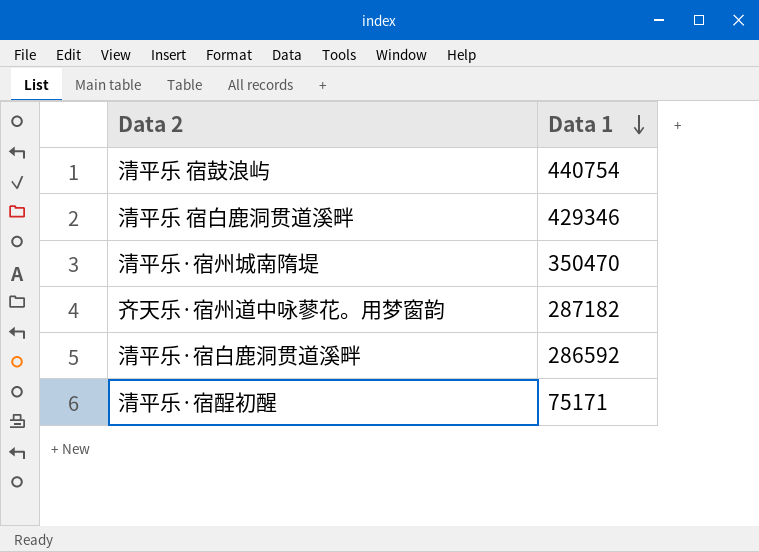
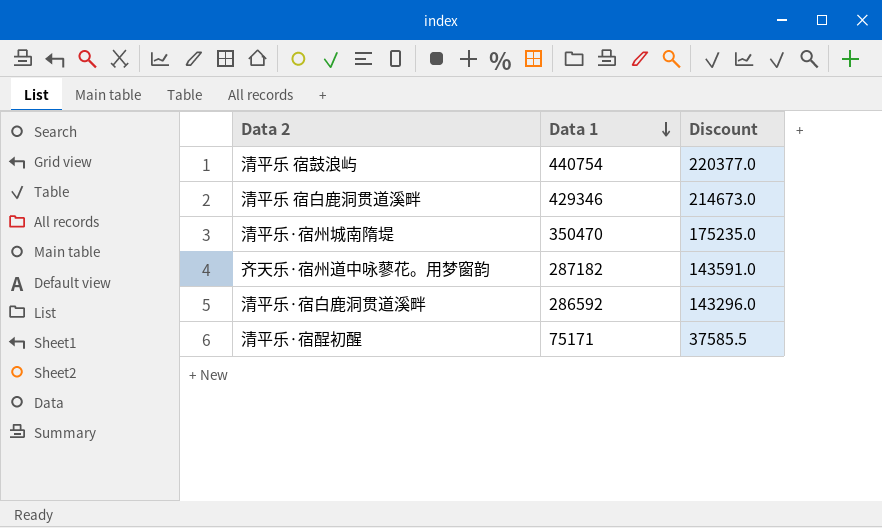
column Discount | formula: none -> [Data 1] * 0.5

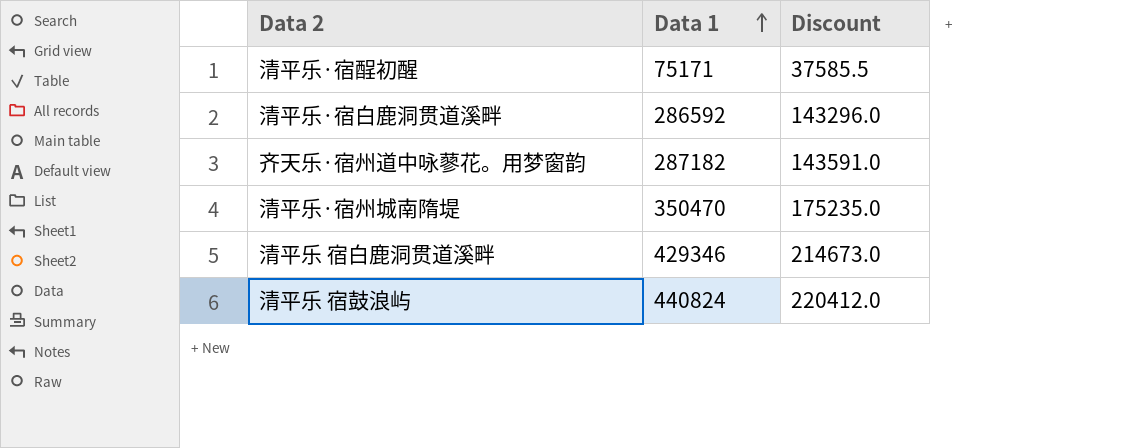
row order: Data 1 descending -> Data 1 ascending
清平乐 宿鼓浪屿 | Data 1: 440754 -> 440824
清平乐 宿鼓浪屿 | Discount: 220377.0 -> 220412.0

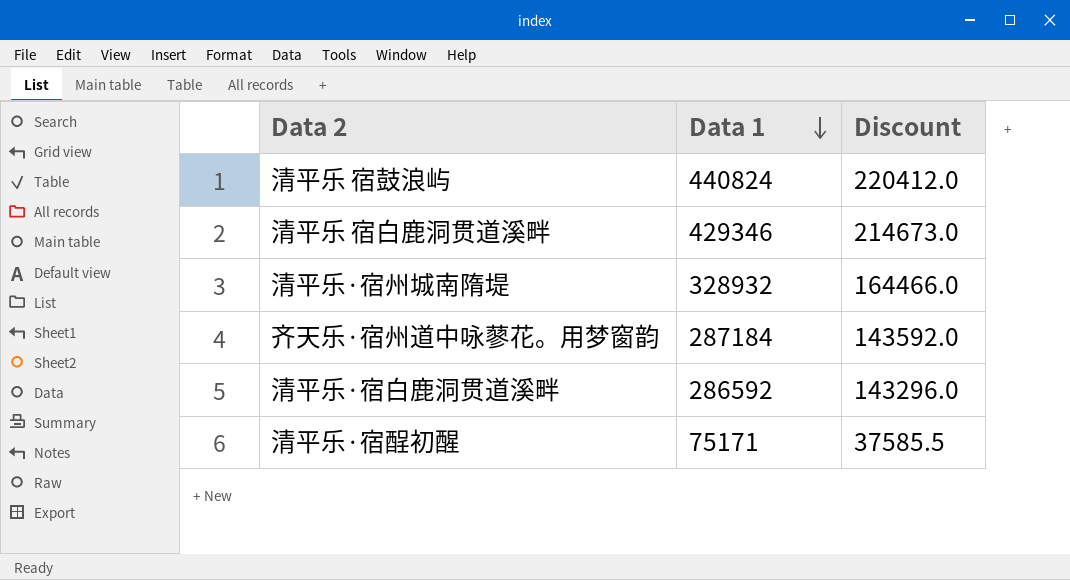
row order: Data 1 ascending -> Data 1 descending
清平乐·宿州城南隋堤 | Data 1: 350470 -> 328932
清平乐·宿州城南隋堤 | Discount: 175235.0 -> 164466.0
齐天乐·宿州道中咏蓼花。用梦窗韵 | Data 1: 287182 -> 287184
齐天乐·宿州道中咏蓼花。用梦窗韵 | Discount: 143591.0 -> 143592.0

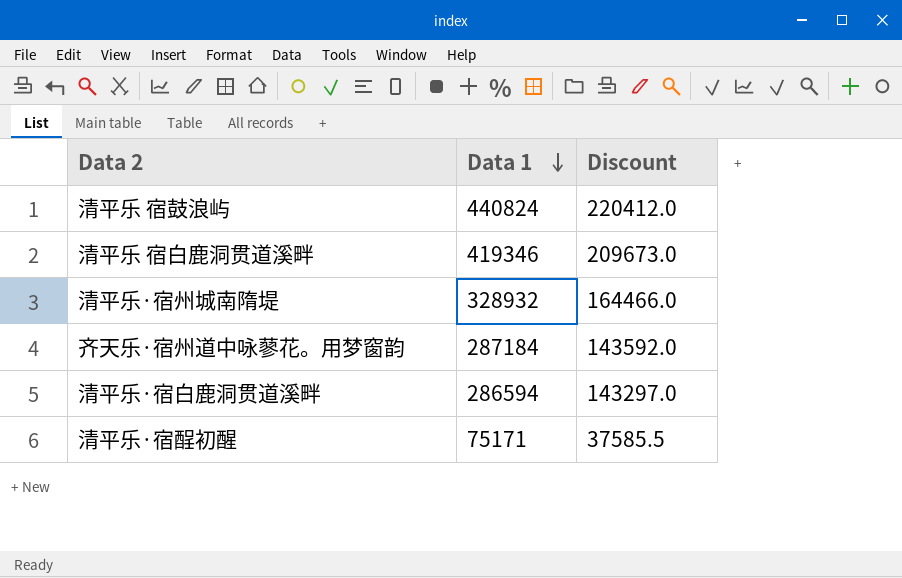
清平乐 宿白鹿洞贯道溪畔 | Data 1: 429346 -> 419346
清平乐 宿白鹿洞贯道溪畔 | Discount: 214673.0 -> 209673.0
清平乐·宿白鹿洞贯道溪畔 | Data 1: 286592 -> 286594
清平乐·宿白鹿洞贯道溪畔 | Discount: 143296.0 -> 143297.0

